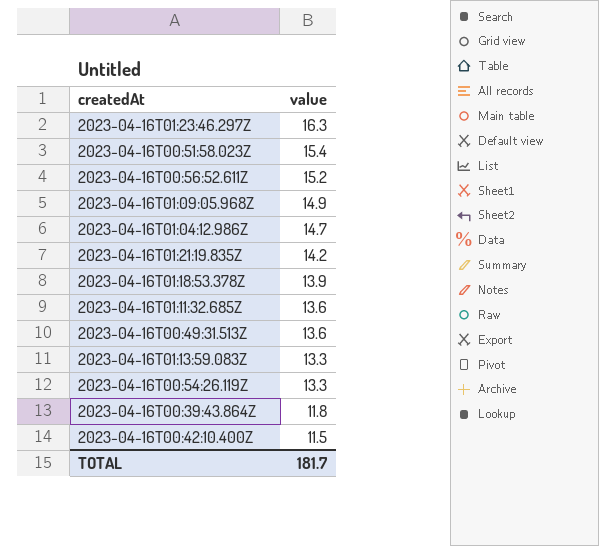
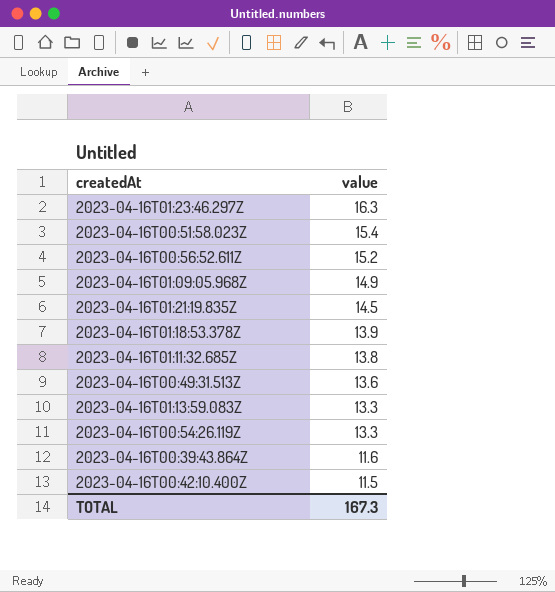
row 2023-04-16T01:04:12.986Z: 14.7 -> none
2023-04-16T01:21:19.835Z | value: 14.2 -> 14.5
2023-04-16T01:11:32.685Z | value: 13.6 -> 13.8
2023-04-16T00:39:43.864Z | value: 11.8 -> 11.6
TOTAL | value: 181.7 -> 167.3

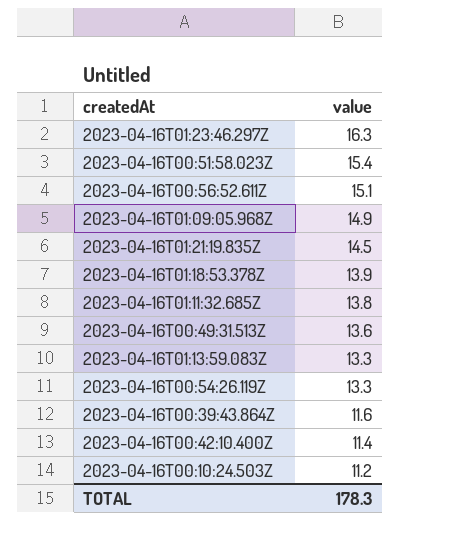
2023-04-16T00:56:52.611Z | value: 15.2 -> 15.1
2023-04-16T00:42:10.400Z | value: 11.5 -> 11.4
row 2023-04-16T00:10:24.503Z: none -> 11.2
TOTAL | value: 167.3 -> 178.3

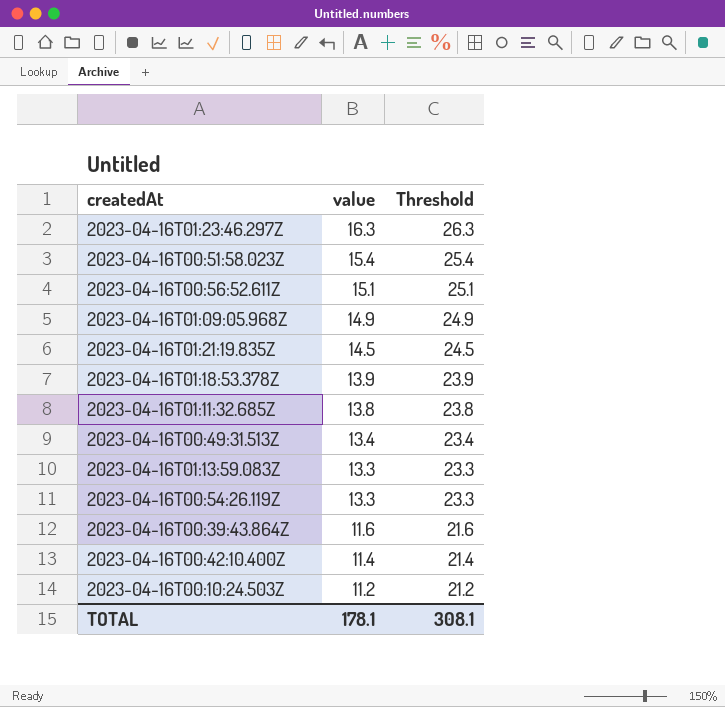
column Threshold | formula: none -> [value] + 10
2023-04-16T00:49:31.513Z | value: 13.6 -> 13.4
TOTAL | value: 178.3 -> 178.1

